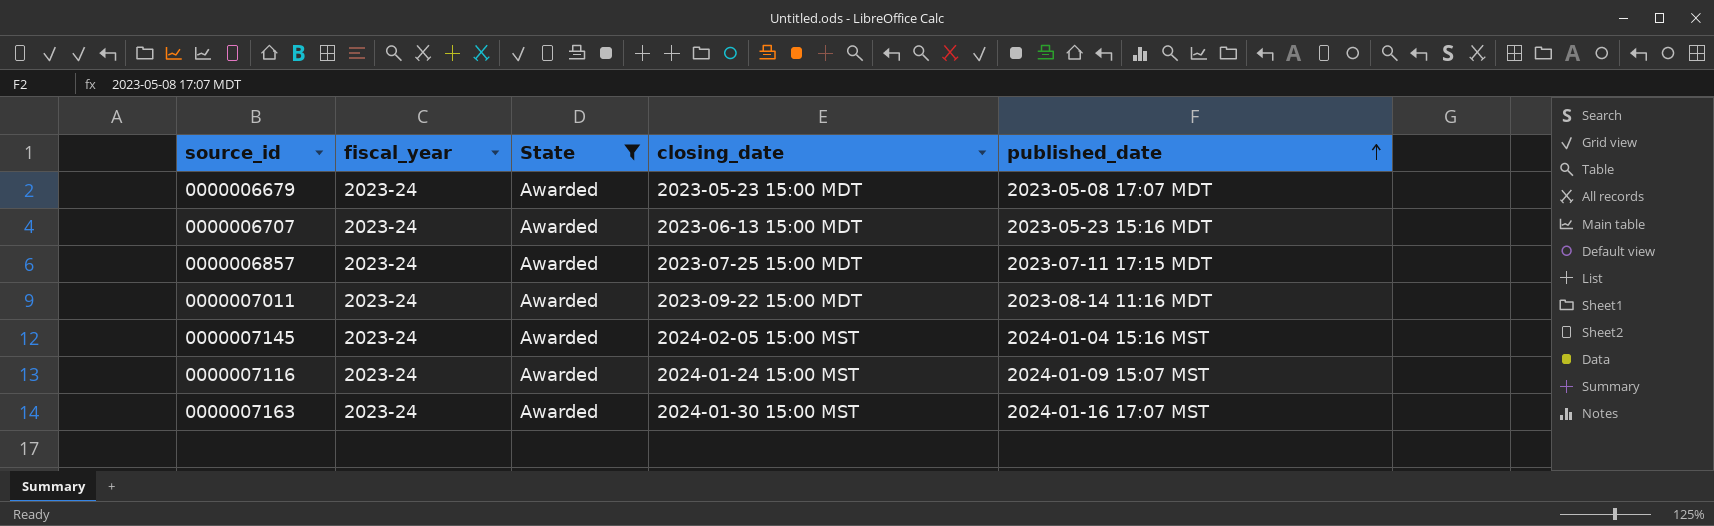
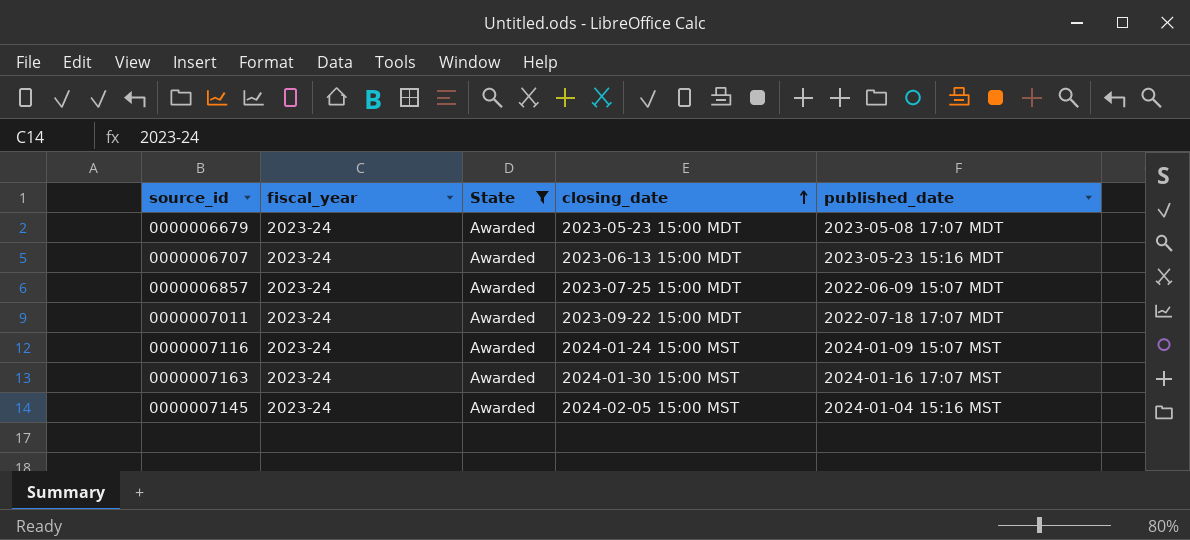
row order: published_date ascending -> closing_date ascending
0000006857 | published_date: 2023-07-11 17:15 MDT -> 2022-06-09 15:07 MDT
0000007011 | published_date: 2023-08-14 11:16 MDT -> 2022-07-18 17:07 MDT

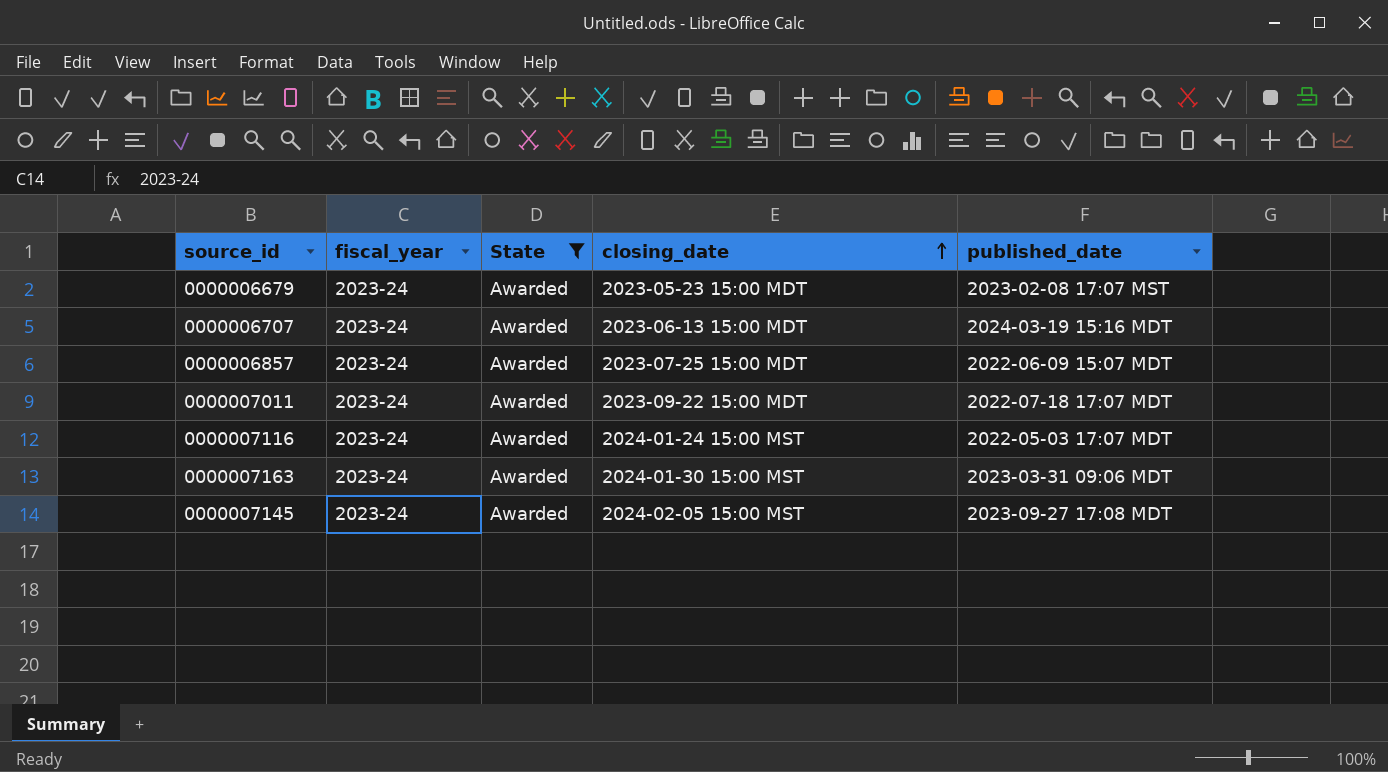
0000006679 | published_date: 2023-05-08 17:07 MDT -> 2023-02-08 17:07 MST
0000006707 | published_date: 2023-05-23 15:16 MDT -> 2024-03-19 15:16 MDT
0000007116 | published_date: 2024-01-09 15:07 MST -> 2022-05-03 17:07 MDT
0000007163 | published_date: 2024-01-16 17:07 MST -> 2023-03-31 09:06 MDT
0000007145 | published_date: 2024-01-04 15:16 MST -> 2023-09-27 17:08 MDT

